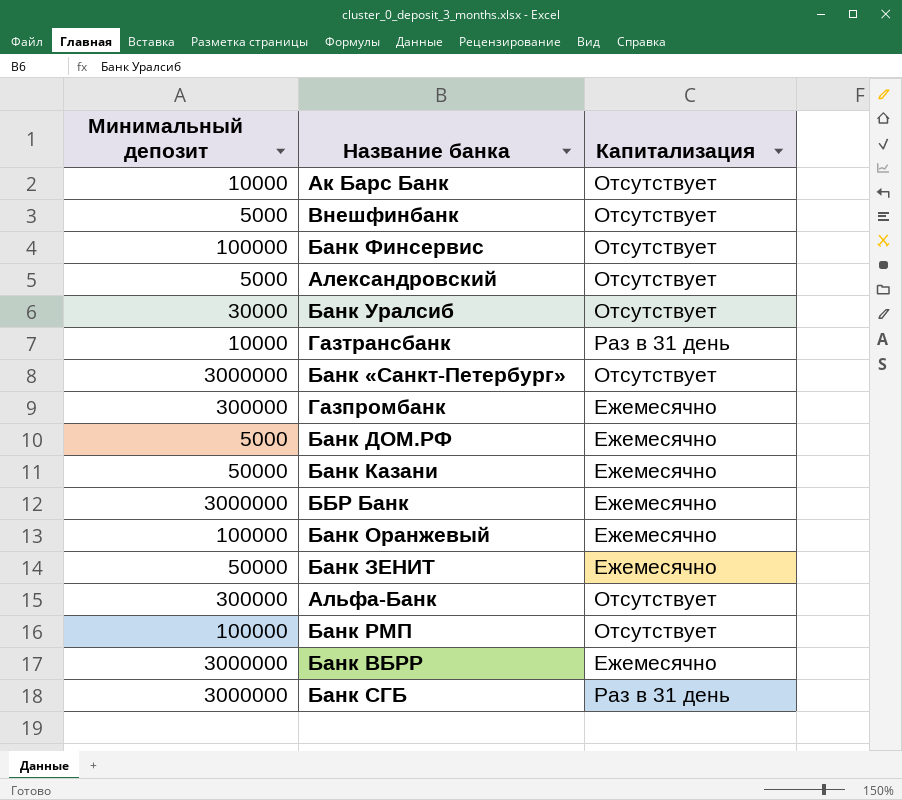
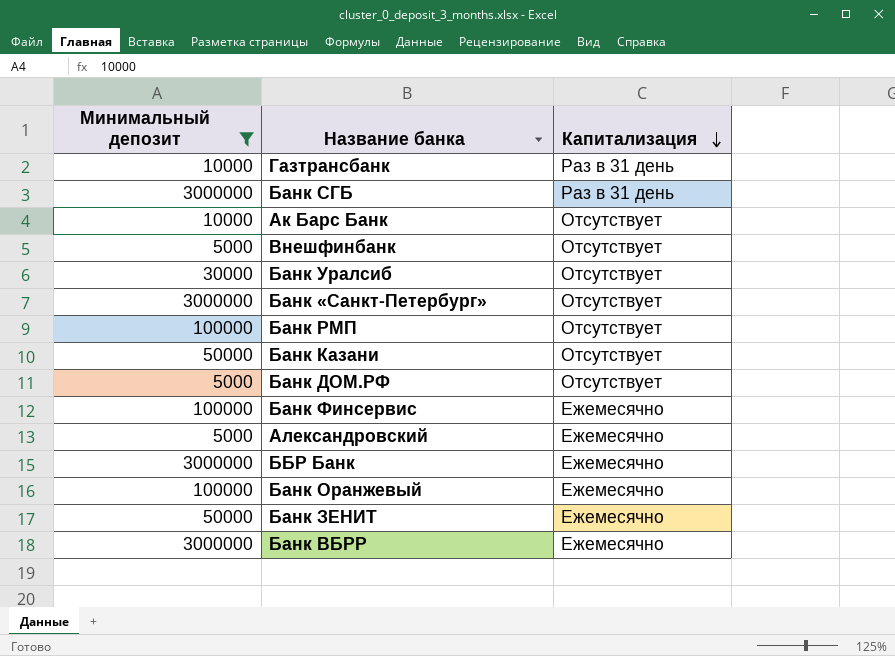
filter: none -> Минимальный депозит != 300000
row order: none -> Капитализация descending
Банк Казани | Капитализация: Ежемесячно -> Отсутствует
Банк ДОМ.РФ | Капитализация: Ежемесячно -> Отсутствует
Банк Финсервис | Капитализация: Отсутствует -> Ежемесячно
Александровский | Капитализация: Отсутствует -> Ежемесячно

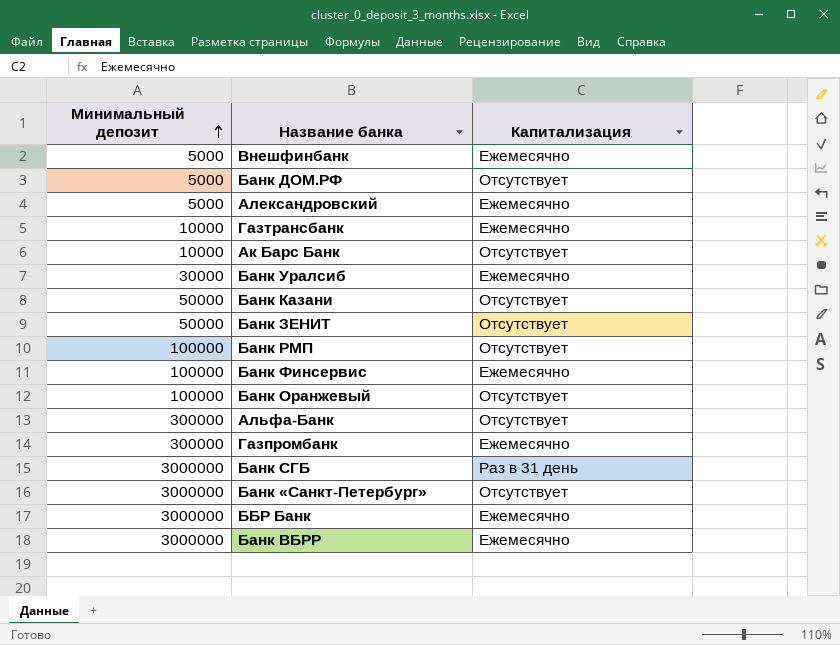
filter: Минимальный депозит != 300000 -> none
row order: Капитализация descending -> Минимальный депозит ascending
Внешфинбанк | Капитализация: Отсутствует -> Ежемесячно
Газтрансбанк | Капитализация: Раз в 31 день -> Ежемесячно
Банк Уралсиб | Капитализация: Отсутствует -> Ежемесячно
Банк ЗЕНИТ | Капитализация: Ежемесячно -> Отсутствует
Банк Оранжевый | Капитализация: Ежемесячно -> Отсутствует

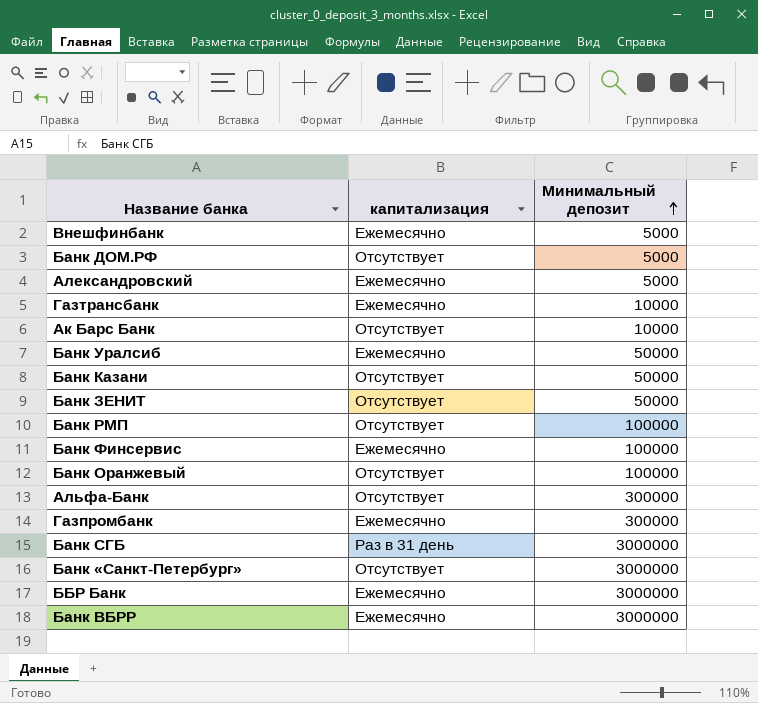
column name: Капитализация -> капитализация
column Минимальный депозит | position: 1 -> 3
Банк Уралсиб | Минимальный депозит: 30000 -> 50000

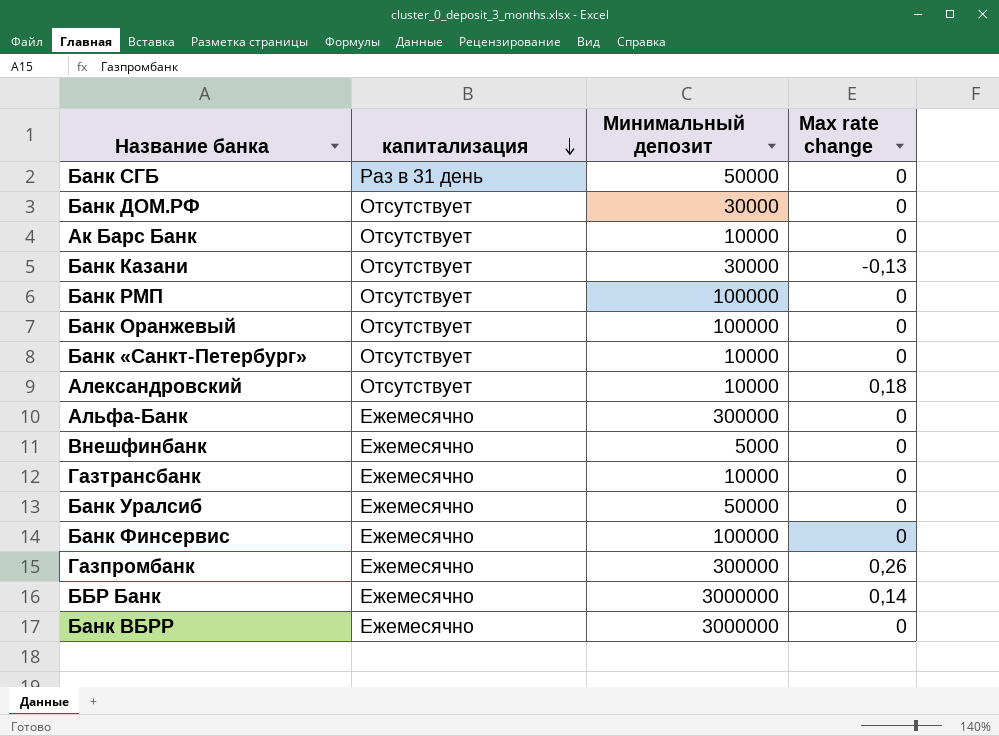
row order: Минимальный депозит ascending -> капитализация descending
column Max rate change | position: none -> 4
row Банк ЗЕНИТ: Отсутствует | 50000 -> none
Банк СГБ | Минимальный депозит: 3000000 -> 50000
Банк ДОМ.РФ | Минимальный депозит: 5000 -> 30000
Банк Казани | Минимальный депозит: 50000 -> 30000
Банк «Санкт-Петербург» | Минимальный депозит: 3000000 -> 10000
Александровский | капитализация: Ежемесячно -> Отсутствует
Александровский | Минимальный депозит: 5000 -> 10000
Альфа-Банк | капитализация: Отсутствует -> Ежемесячно

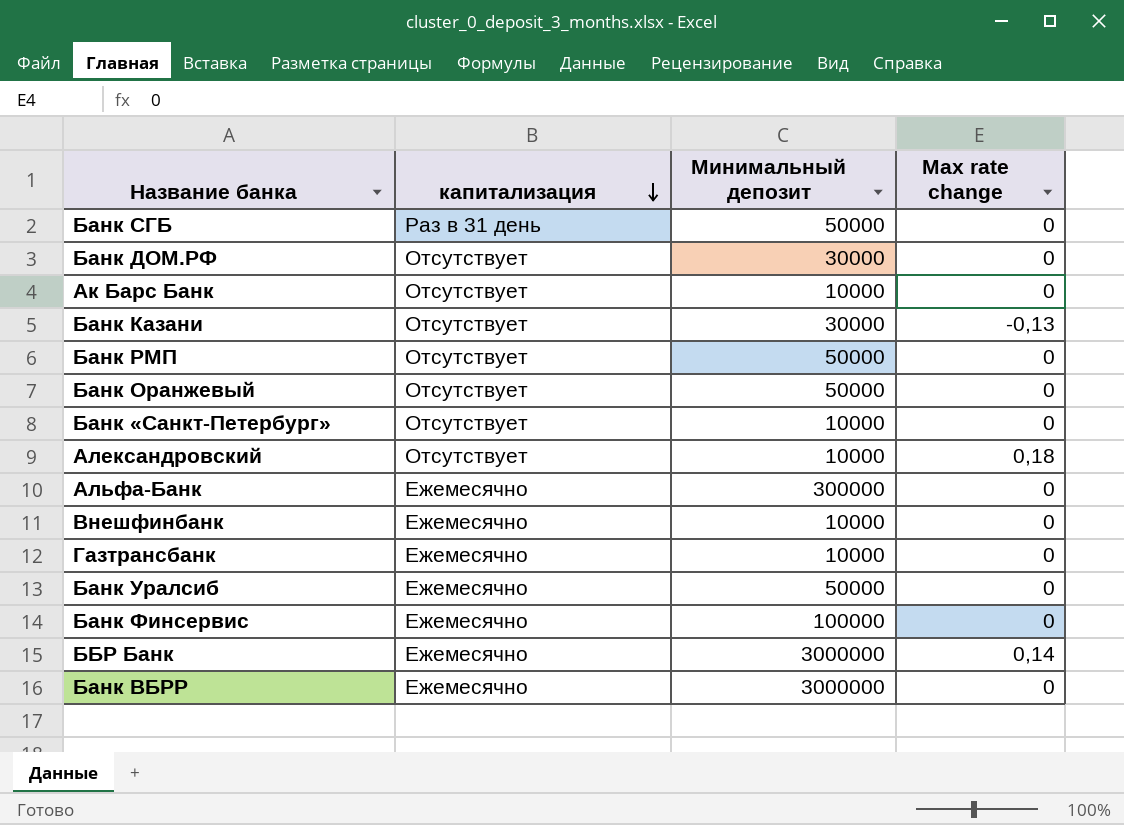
row Газпромбанк: Ежемесячно | 300000 | 0,26 -> none
Банк РМП | Минимальный депозит: 100000 -> 50000
Банк Оранжевый | Минимальный депозит: 100000 -> 50000
Внешфинбанк | Минимальный депозит: 5000 -> 10000

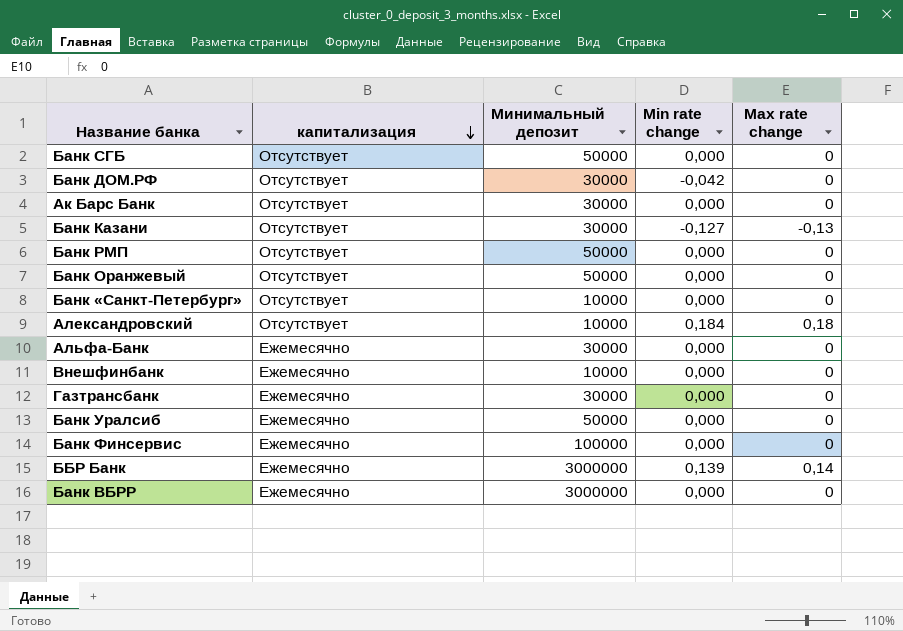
column Min rate change | position: none -> 4
Банк СГБ | капитализация: Раз в 31 день -> Отсутствует
Ак Барс Банк | Минимальный депозит: 10000 -> 30000
Альфа-Банк | Минимальный депозит: 300000 -> 30000
Газтрансбанк | Минимальный депозит: 10000 -> 30000

